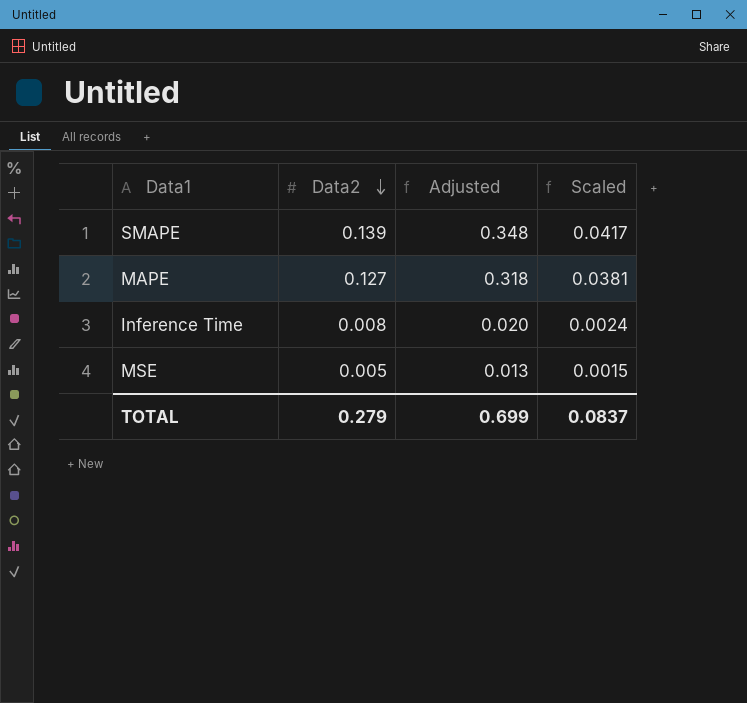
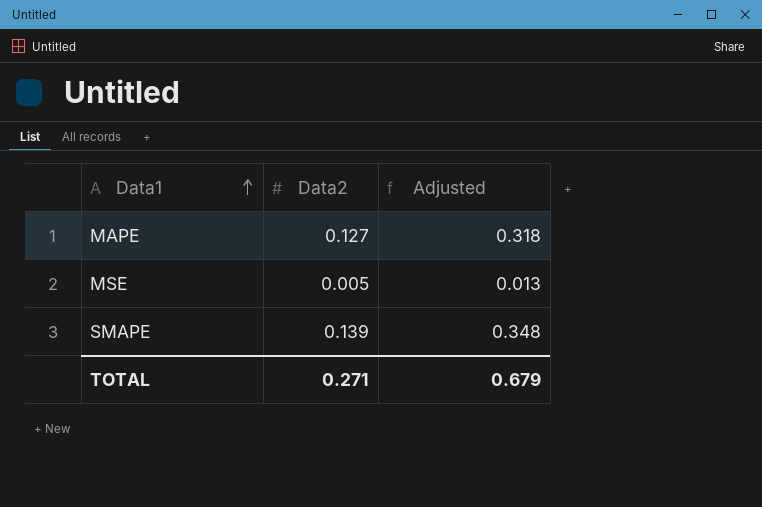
row order: Data2 descending -> Data1 ascending
column Scaled | formula: [Data2] * 0.3 -> none
row Inference Time: 0.008 | 0.020 | 0.0024 -> none
TOTAL | Data2: 0.279 -> 0.271
TOTAL | Adjusted: 0.699 -> 0.679

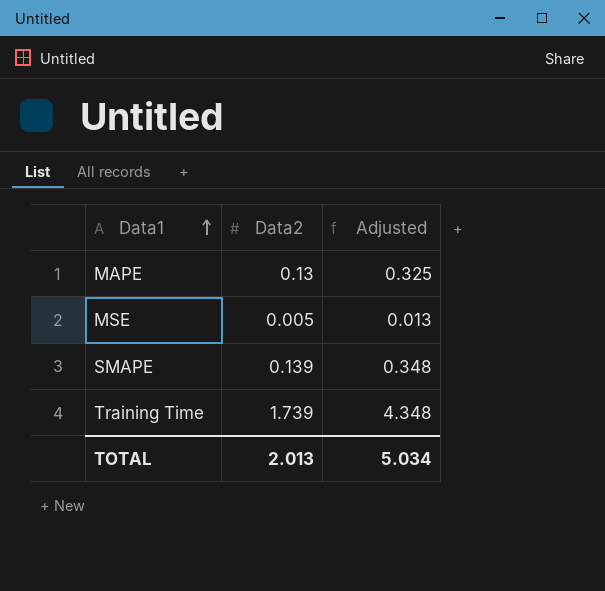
MAPE | Data2: 0.127 -> 0.13
MAPE | Adjusted: 0.318 -> 0.325
row Training Time: none -> 1.739 | 4.348
TOTAL | Data2: 0.271 -> 2.013
TOTAL | Adjusted: 0.679 -> 5.034

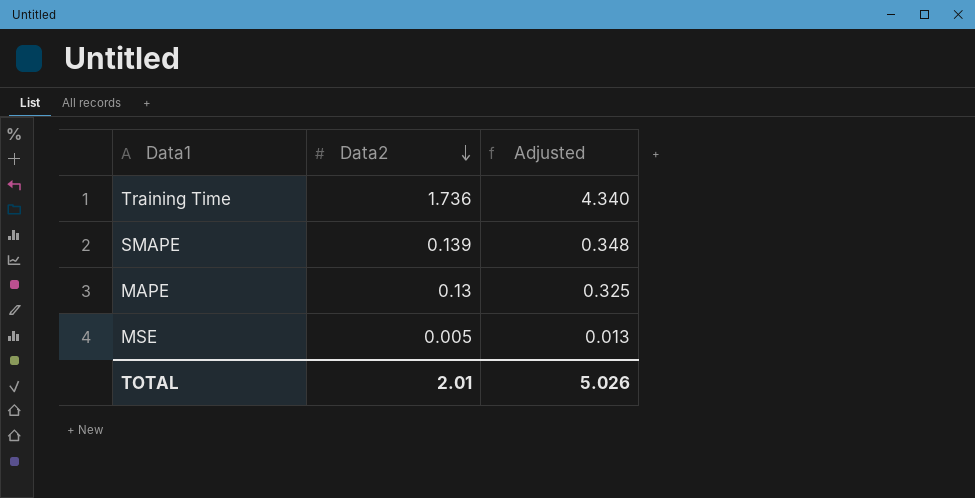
row order: Data1 ascending -> Data2 descending
Training Time | Data2: 1.739 -> 1.736
Training Time | Adjusted: 4.348 -> 4.340
TOTAL | Data2: 2.013 -> 2.01
TOTAL | Adjusted: 5.034 -> 5.026

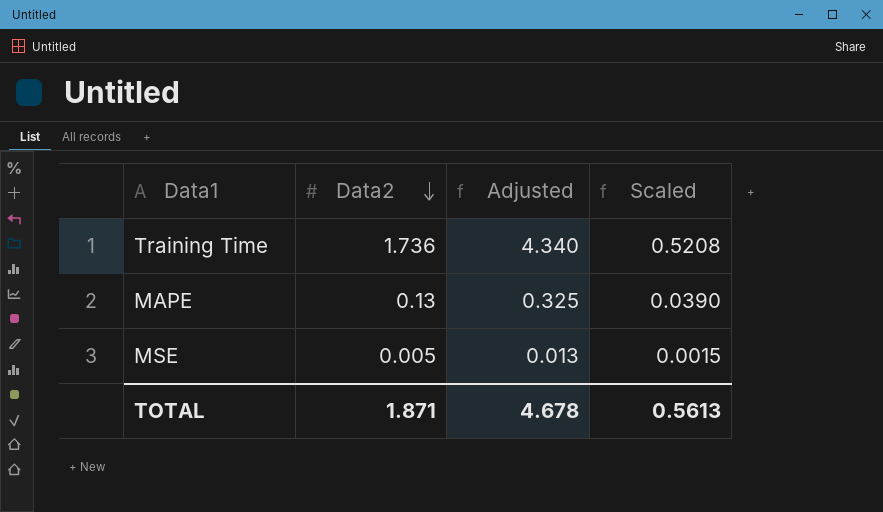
column Scaled | formula: none -> [Data2] * 0.3
row SMAPE: 0.139 | 0.348 -> none
TOTAL | Data2: 2.01 -> 1.871
TOTAL | Adjusted: 5.026 -> 4.678

